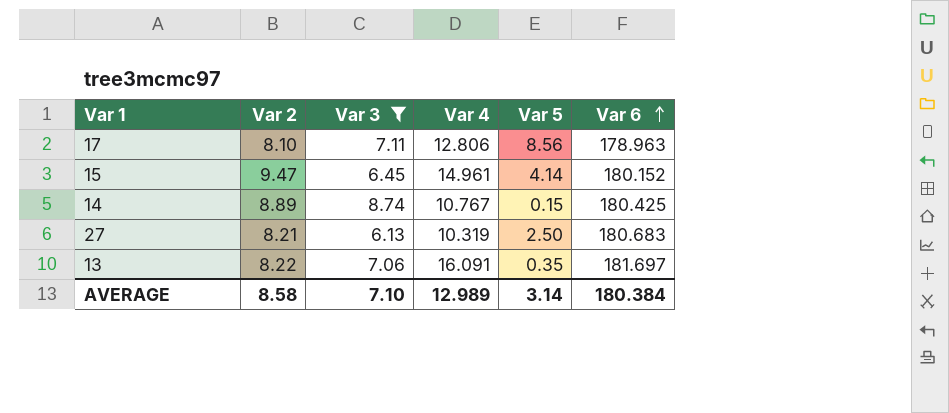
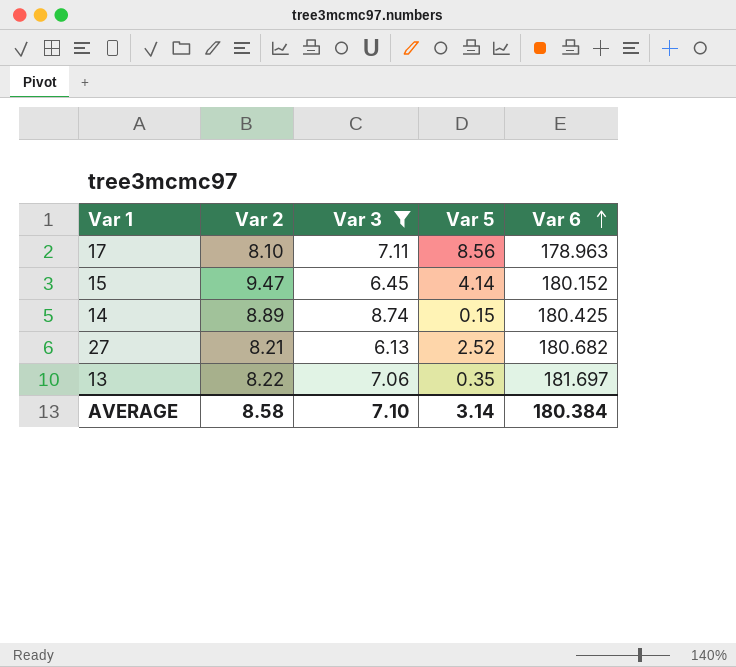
column Var 4 | position: 4 -> none
27 | Var 5: 2.50 -> 2.52
27 | Var 6: 180.683 -> 180.682

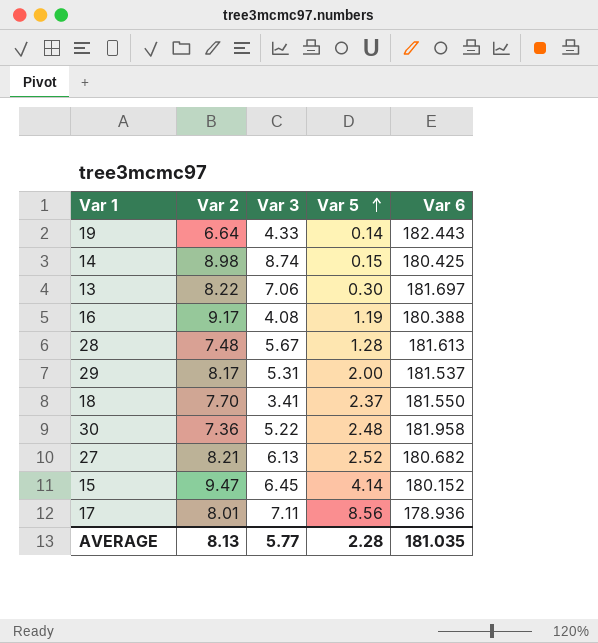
filter: Var 3 >= 6.13 -> none
row order: Var 6 ascending -> Var 5 ascending
14 | Var 2: 8.89 -> 8.98
13 | Var 5: 0.35 -> 0.30
17 | Var 2: 8.10 -> 8.01
17 | Var 6: 178.963 -> 178.936
AVERAGE | Var 2: 8.58 -> 8.13
AVERAGE | Var 3: 7.10 -> 5.77
AVERAGE | Var 5: 3.14 -> 2.28
AVERAGE | Var 6: 180.384 -> 181.035

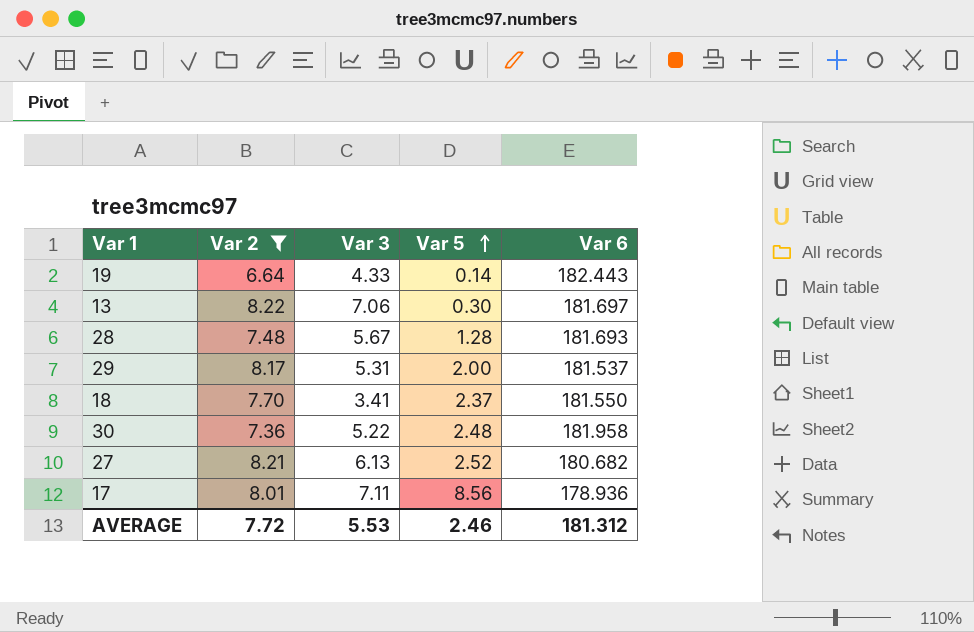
filter: none -> Var 2 <= 8.22
28 | Var 6: 181.613 -> 181.693
AVERAGE | Var 2: 8.13 -> 7.72
AVERAGE | Var 3: 5.77 -> 5.53
AVERAGE | Var 5: 2.28 -> 2.46
AVERAGE | Var 6: 181.035 -> 181.312

